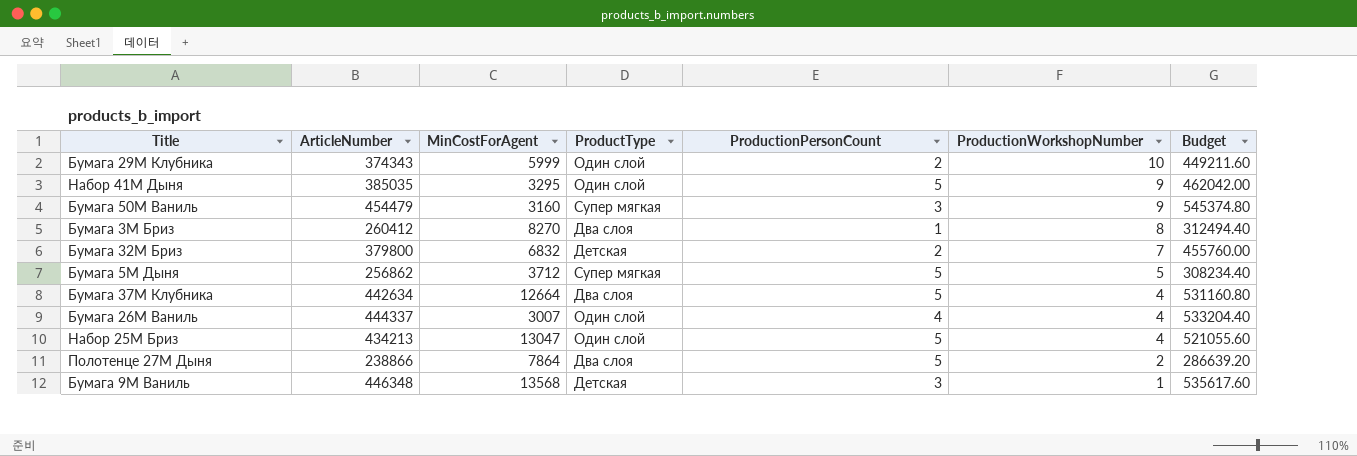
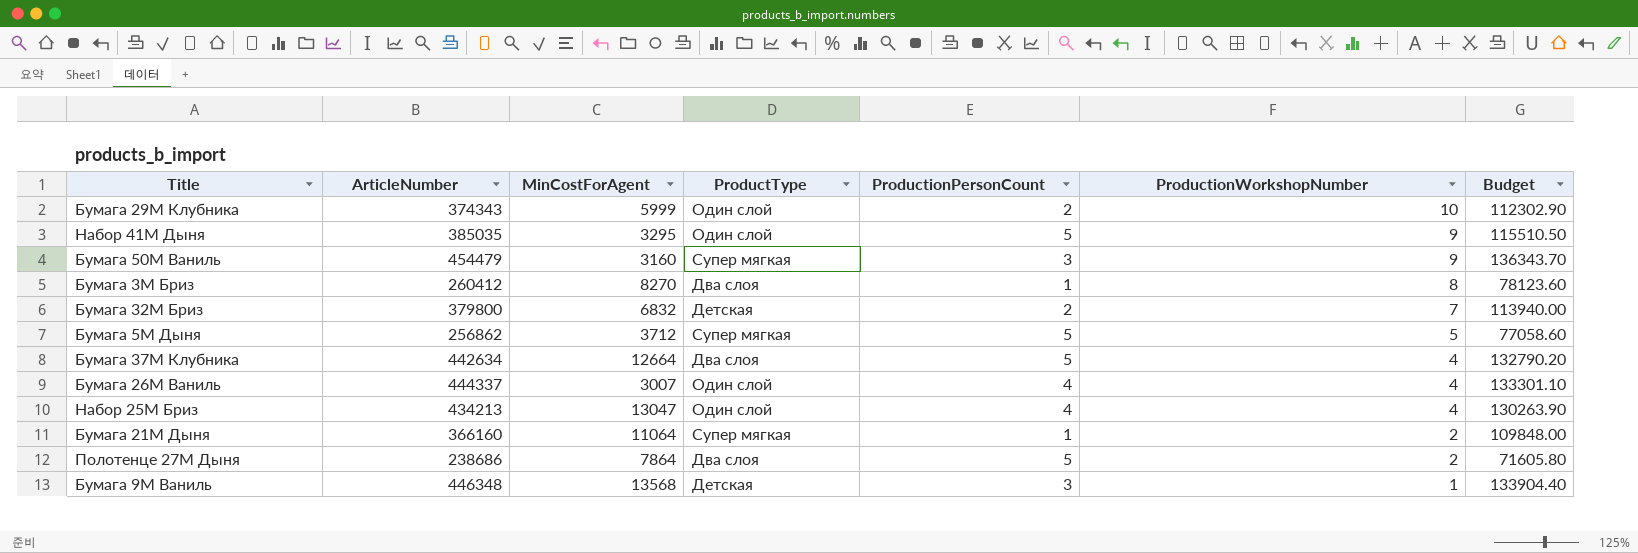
column Budget | formula: [ArticleNumber] * 1.2 -> [ArticleNumber] * 0.3
Набор 25М Бриз | ProductionPersonCount: 5 -> 4
row Бумага 21М Дыня: none -> 366160 | 11064 | Супер мягкая | 1 | 2 | 109848.00
Полотенце 27М Дыня | ArticleNumber: 238866 -> 238686

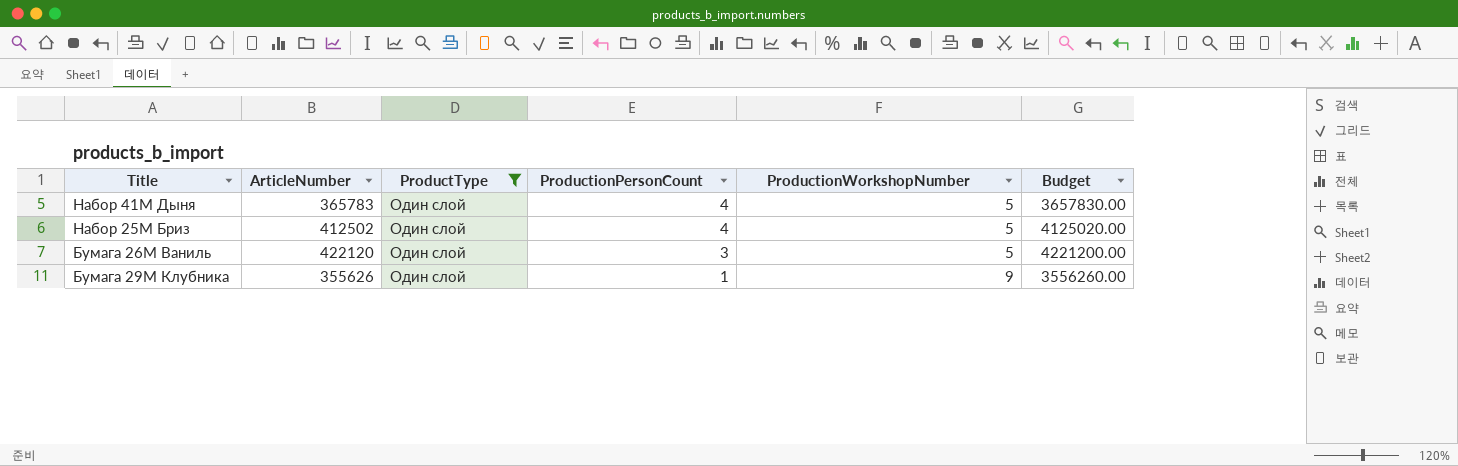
filter: none -> ProductType = Один слой
row order: ProductionWorkshopNumber descending -> ProductionPersonCount descending
column MinCostForAgent | position: 3 -> none
column Budget | formula: [ArticleNumber] * 0.3 -> [ArticleNumber] * 10
Набор 41М Дыня | ArticleNumber: 385035 -> 365783
Набор 41М Дыня | ProductionPersonCount: 5 -> 4
Набор 41М Дыня | ProductionWorkshopNumber: 9 -> 5
Набор 25М Бриз | ArticleNumber: 434213 -> 412502
Набор 25М Бриз | ProductionWorkshopNumber: 4 -> 5
Бумага 26М Ваниль | ArticleNumber: 444337 -> 422120
Бумага 26М Ваниль | ProductionPersonCount: 4 -> 3
Бумага 26М Ваниль | ProductionWorkshopNumber: 4 -> 5
Бумага 29М Клубника | ArticleNumber: 374343 -> 355626
Бумага 29М Клубника | ProductionPersonCount: 2 -> 1
Бумага 29М Клубника | ProductionWorkshopNumber: 10 -> 9

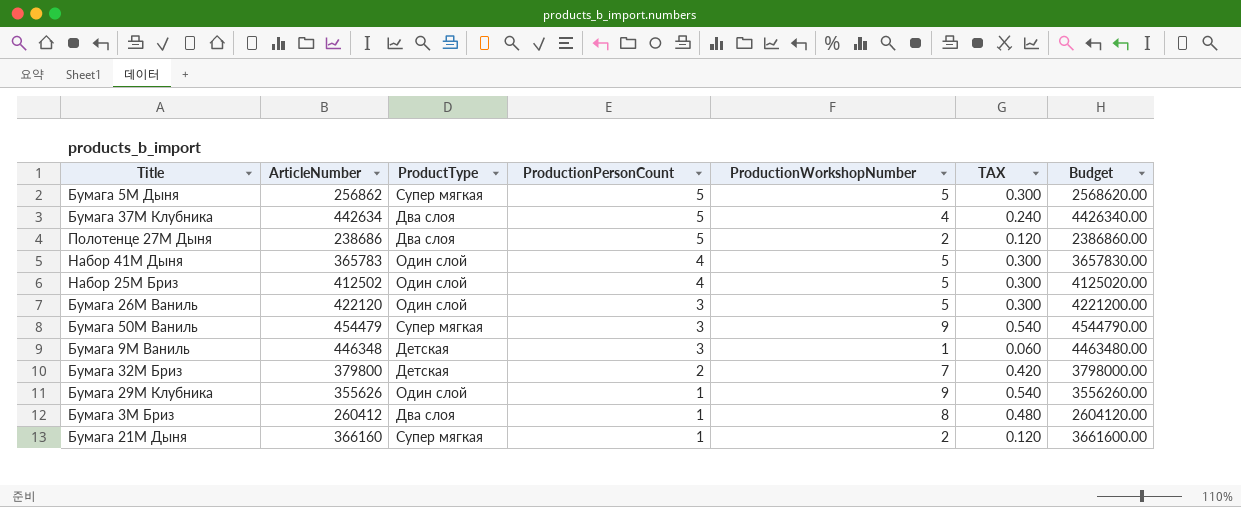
filter: ProductType = Один слой -> none
column TAX | formula: none -> [ProductionWorkshopNumber] * 0.06

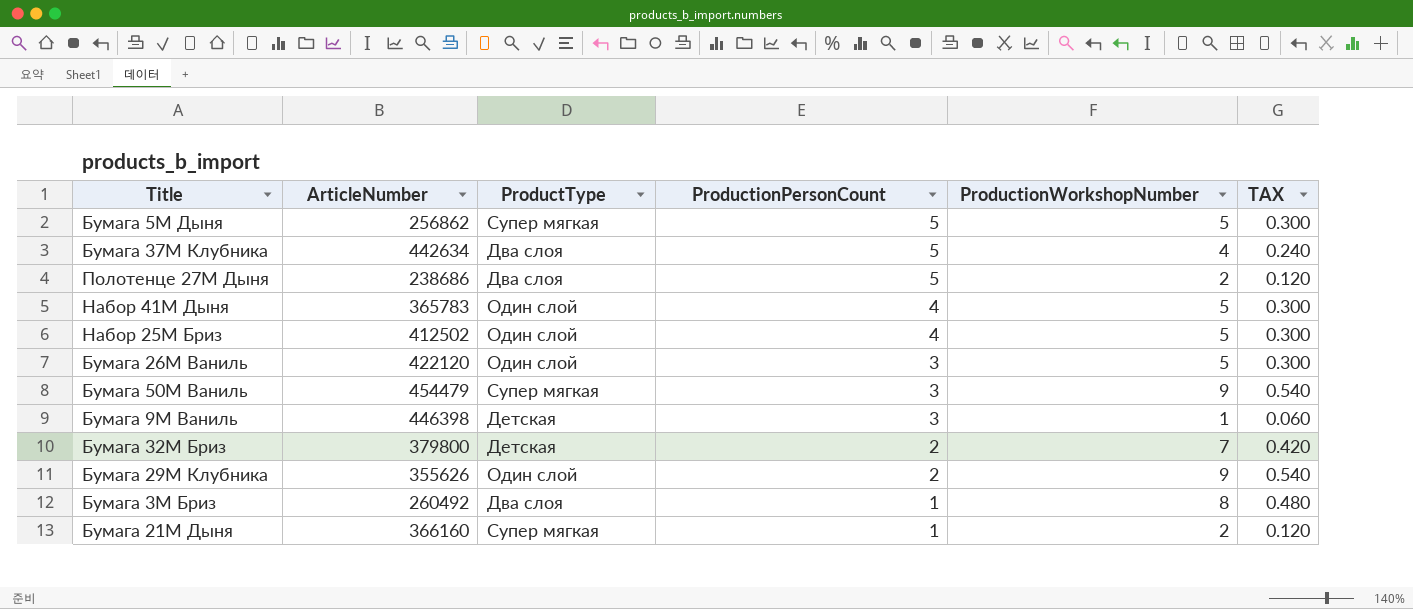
column Budget | formula: [ArticleNumber] * 10 -> none
Бумага 9М Ваниль | ArticleNumber: 446348 -> 446398
Бумага 29М Клубника | ProductionPersonCount: 1 -> 2
Бумага 3М Бриз | ArticleNumber: 260412 -> 260492

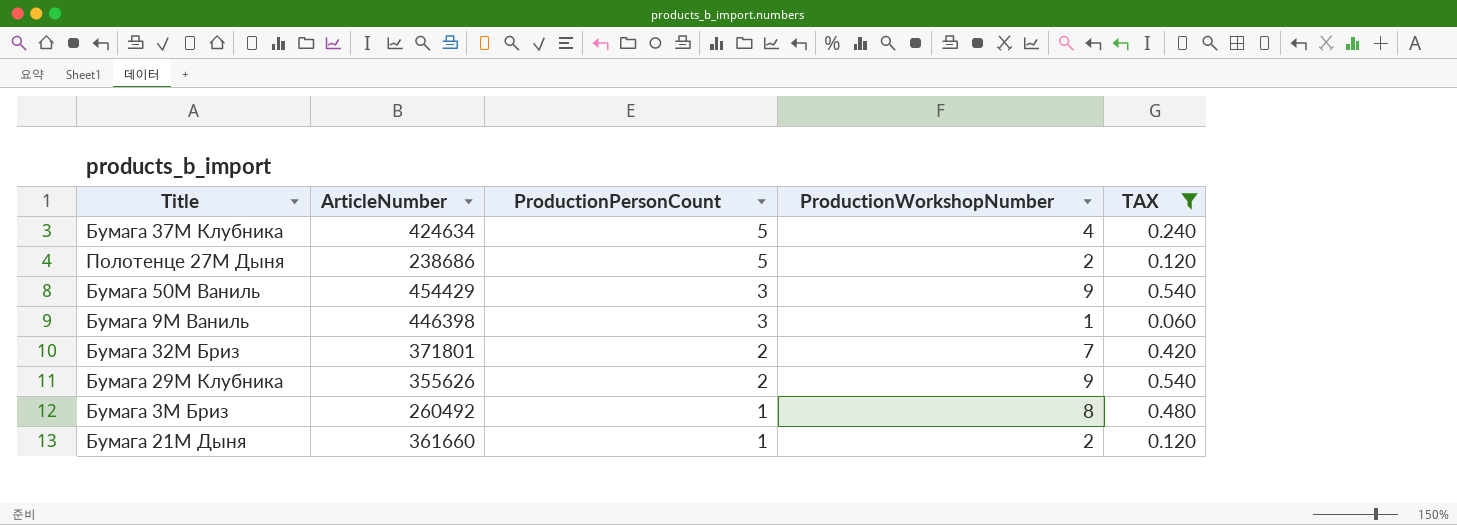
filter: none -> TAX != 0.300
column ProductType | position: 3 -> none
Бумага 37М Клубника | ArticleNumber: 442634 -> 424634
Бумага 50М Ваниль | ArticleNumber: 454479 -> 454429
Бумага 32М Бриз | ArticleNumber: 379800 -> 371801
Бумага 21М Дыня | ArticleNumber: 366160 -> 361660

